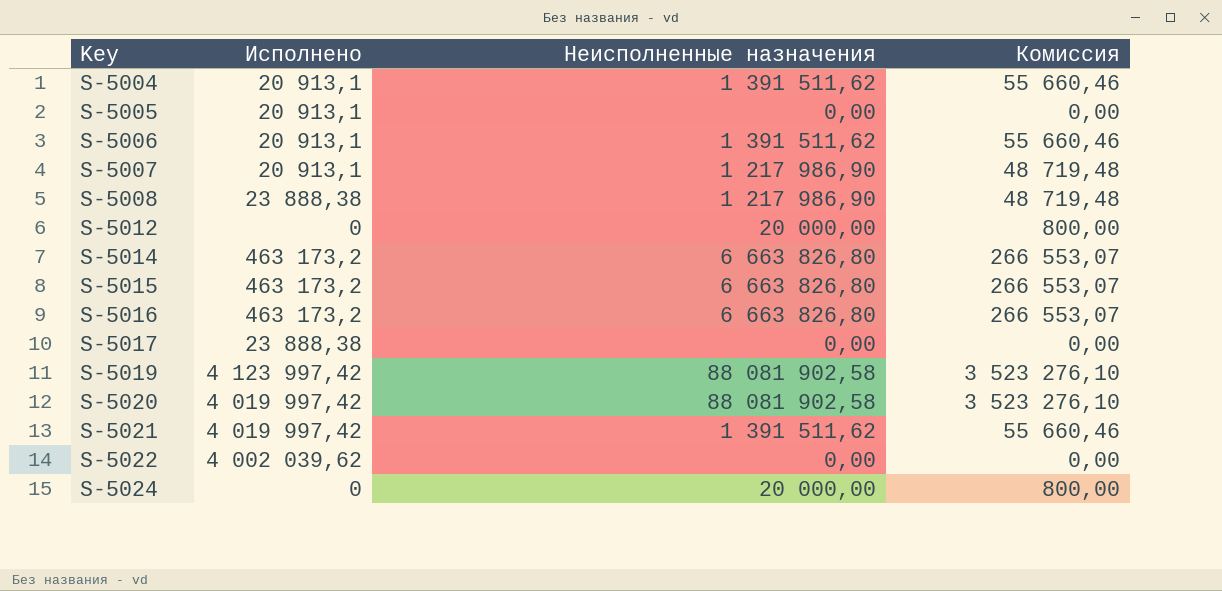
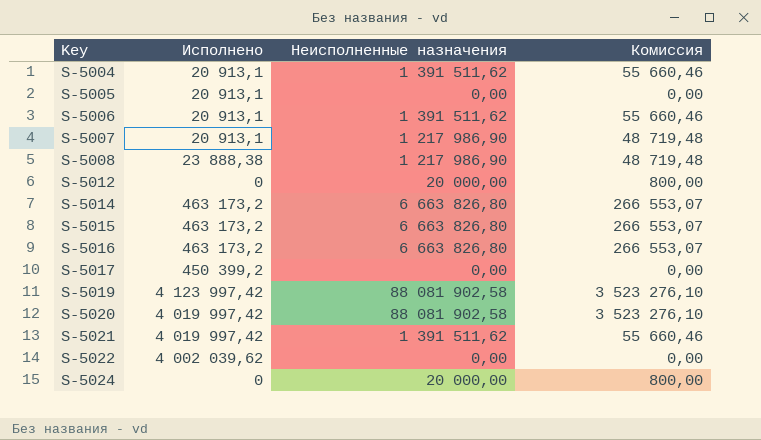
S-5017 | Исполнено: 23 888,38 -> 450 399,2

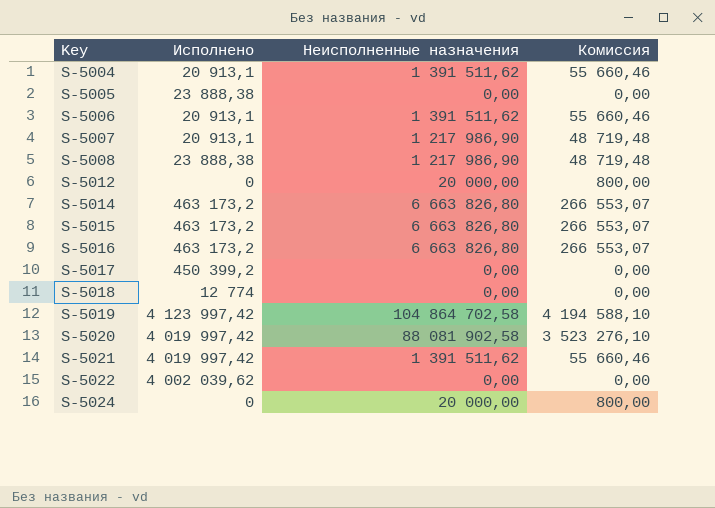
S-5005 | Исполнено: 20 913,1 -> 23 888,38
row S-5018: none -> 12 774 | 0,00 | 0,00
S-5019 | Неисполненные назначения: 88 081 902,58 -> 104 864 702,58
S-5019 | Комиссия: 3 523 276,10 -> 4 194 588,10

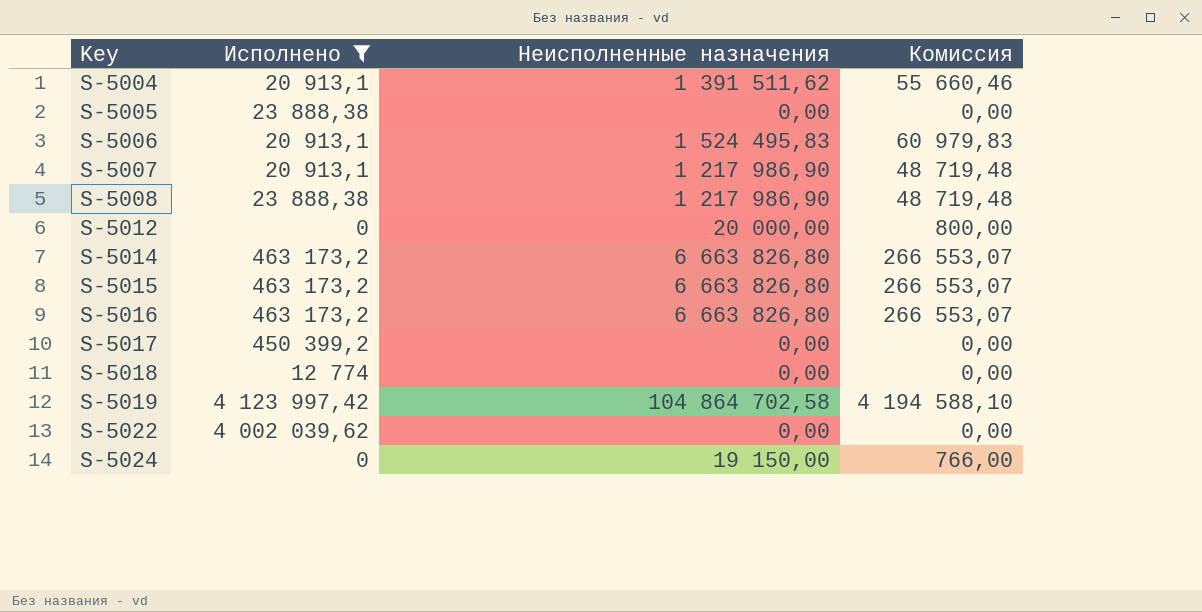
filter: none -> Исполнено != 4 019 997,42
S-5006 | Неисполненные назначения: 1 391 511,62 -> 1 524 495,83
S-5006 | Комиссия: 55 660,46 -> 60 979,83
S-5024 | Неисполненные назначения: 20 000,00 -> 19 150,00
S-5024 | Комиссия: 800,00 -> 766,00

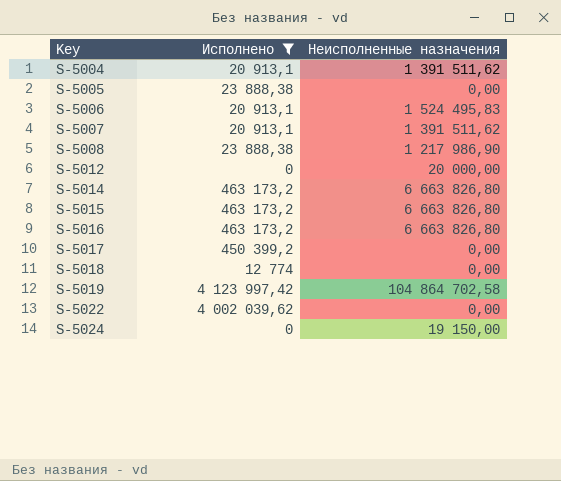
column Комиссия | formula: [Неисполненные назначения] * 0,04 -> none
S-5007 | Неисполненные назначения: 1 217 986,90 -> 1 391 511,62

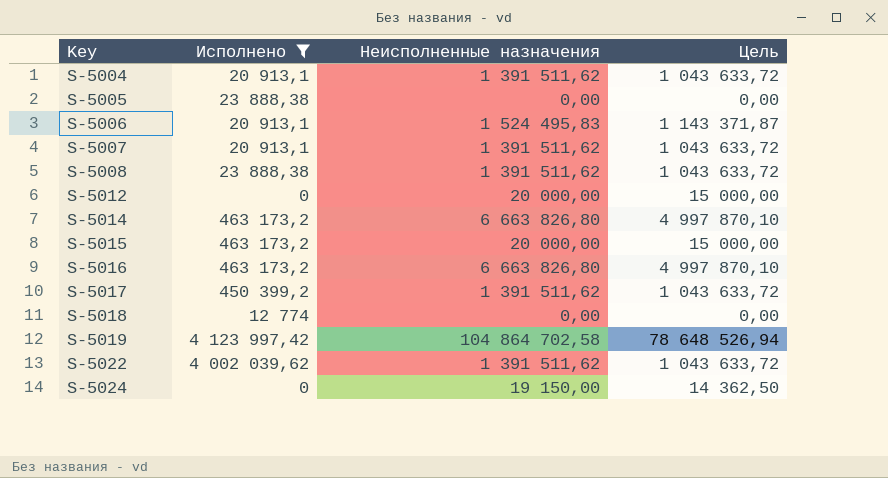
column Цель | formula: none -> [Неисполненные назначения] * 0,75
S-5008 | Неисполненные назначения: 1 217 986,90 -> 1 391 511,62
S-5015 | Неисполненные назначения: 6 663 826,80 -> 20 000,00
S-5017 | Неисполненные назначения: 0,00 -> 1 391 511,62
S-5022 | Неисполненные назначения: 0,00 -> 1 391 511,62

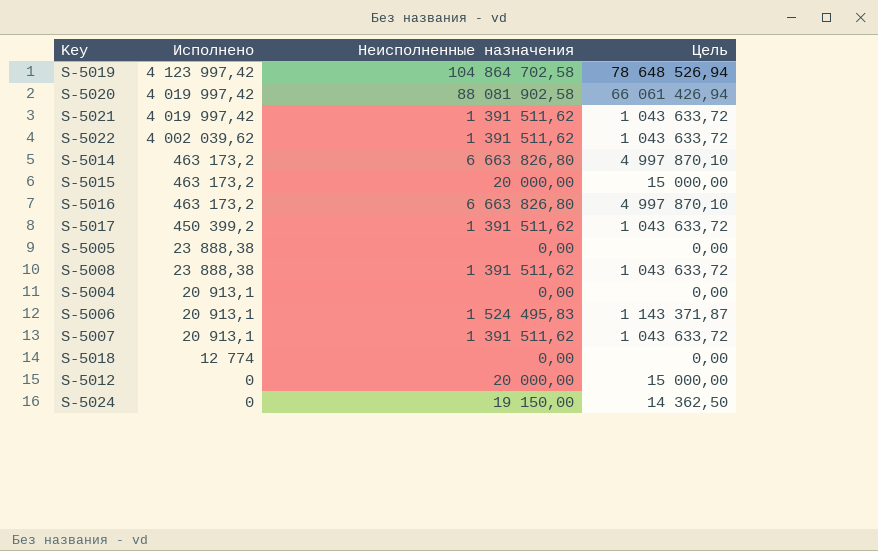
filter: Исполнено != 4 019 997,42 -> none
row order: Key ascending -> Исполнено descending
S-5004 | Неисполненные назначения: 1 391 511,62 -> 0,00
S-5004 | Цель: 1 043 633,72 -> 0,00

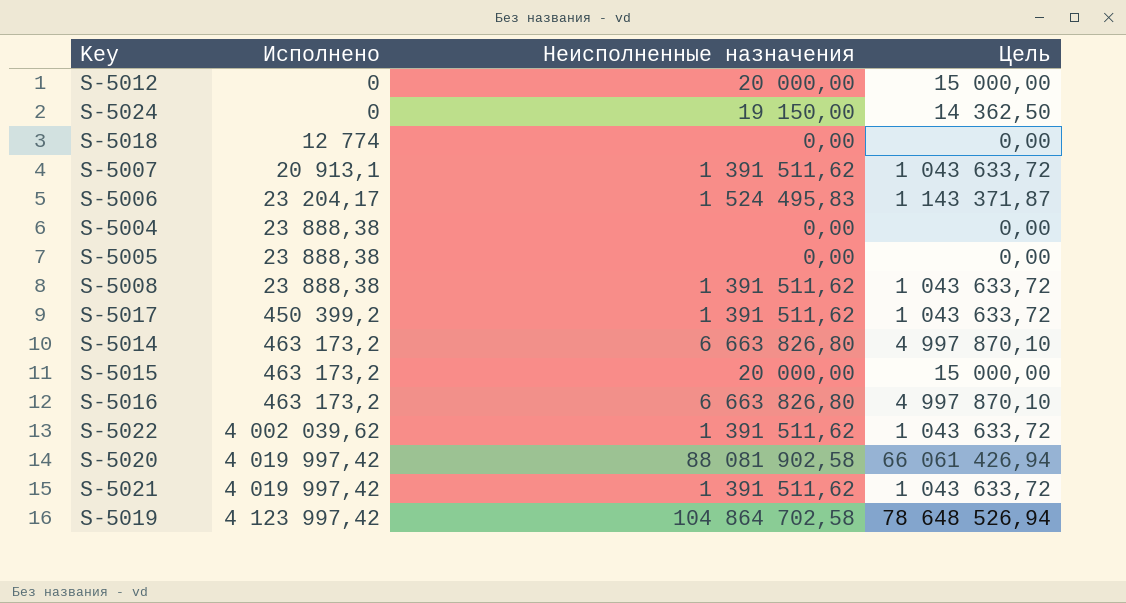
row order: Исполнено descending -> Исполнено ascending
S-5006 | Исполнено: 20 913,1 -> 23 204,17
S-5004 | Исполнено: 20 913,1 -> 23 888,38

